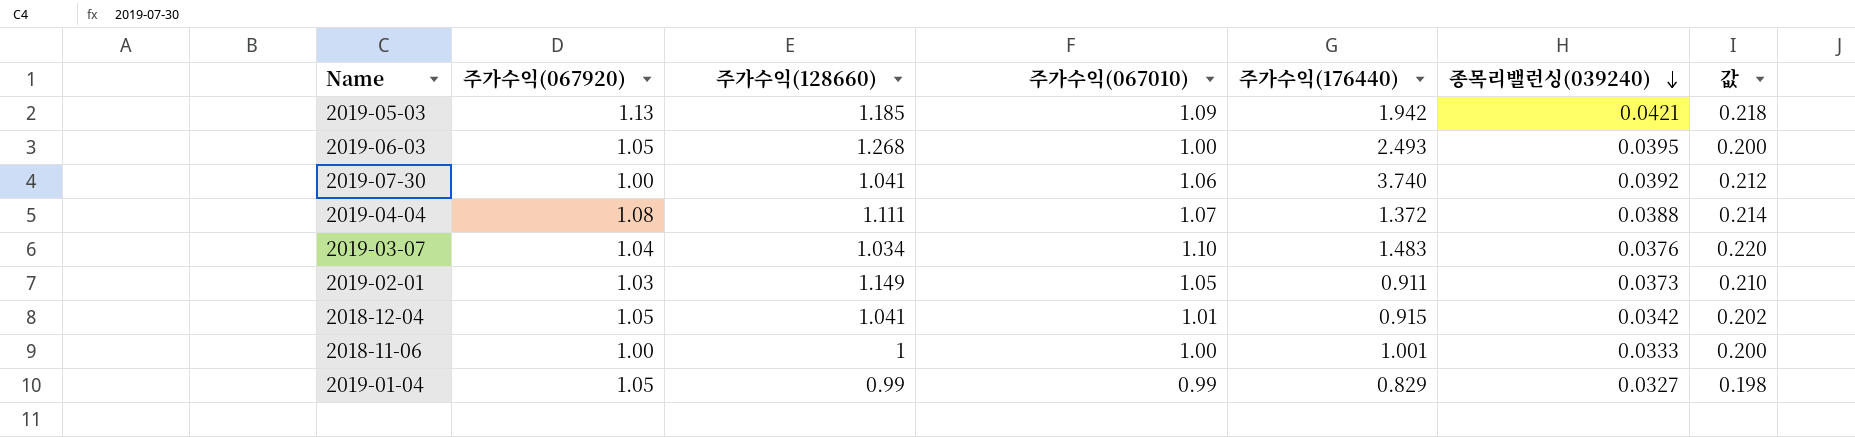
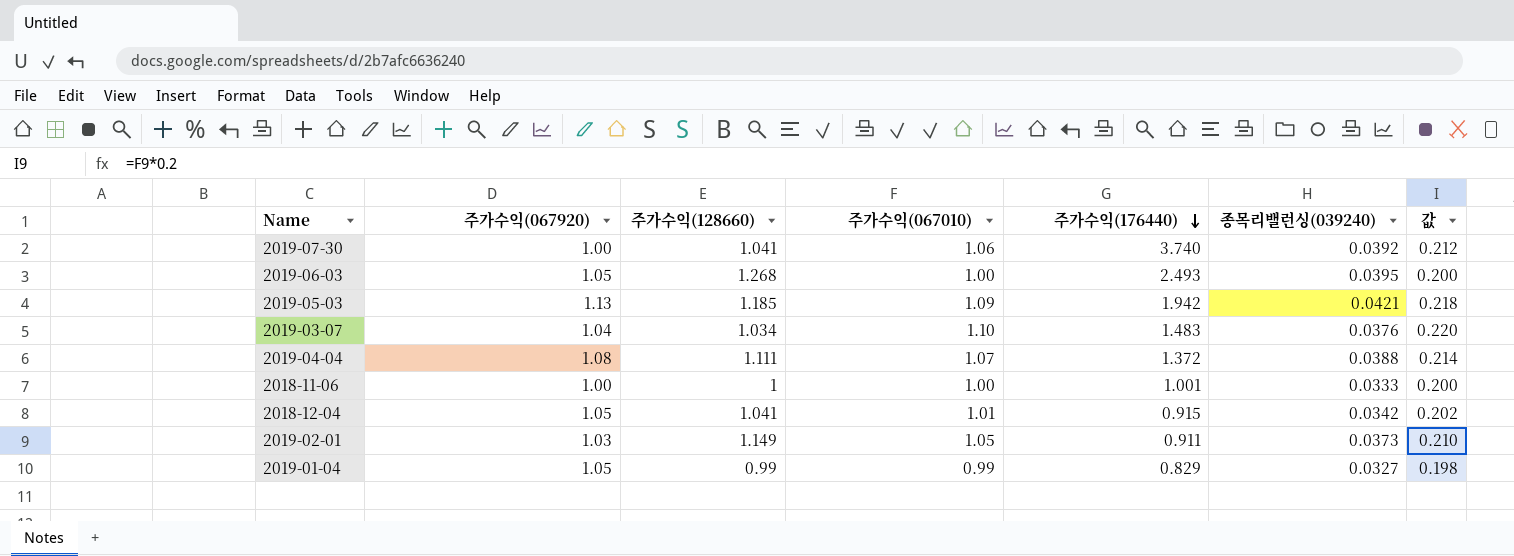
row order: 종목리밸런싱(039240) descending -> 주가수익(176440) descending

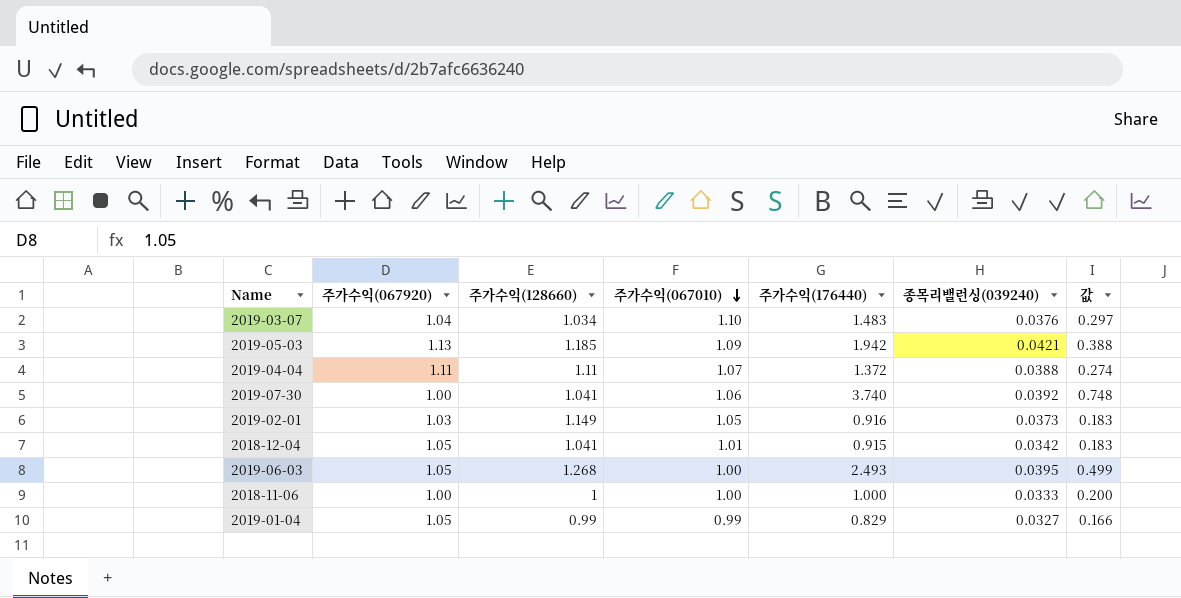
row order: 주가수익(176440) descending -> 주가수익(067010) descending
column 값 | formula: [주가수익(067010)] * 0.2 -> [주가수익(176440)] * 0.2
2019-04-04 | 주가수익(067920): 1.08 -> 1.11
2019-04-04 | 주가수익(128660): 1.111 -> 1.11
2019-02-01 | 주가수익(176440): 0.911 -> 0.916
2018-11-06 | 주가수익(176440): 1.001 -> 1.000

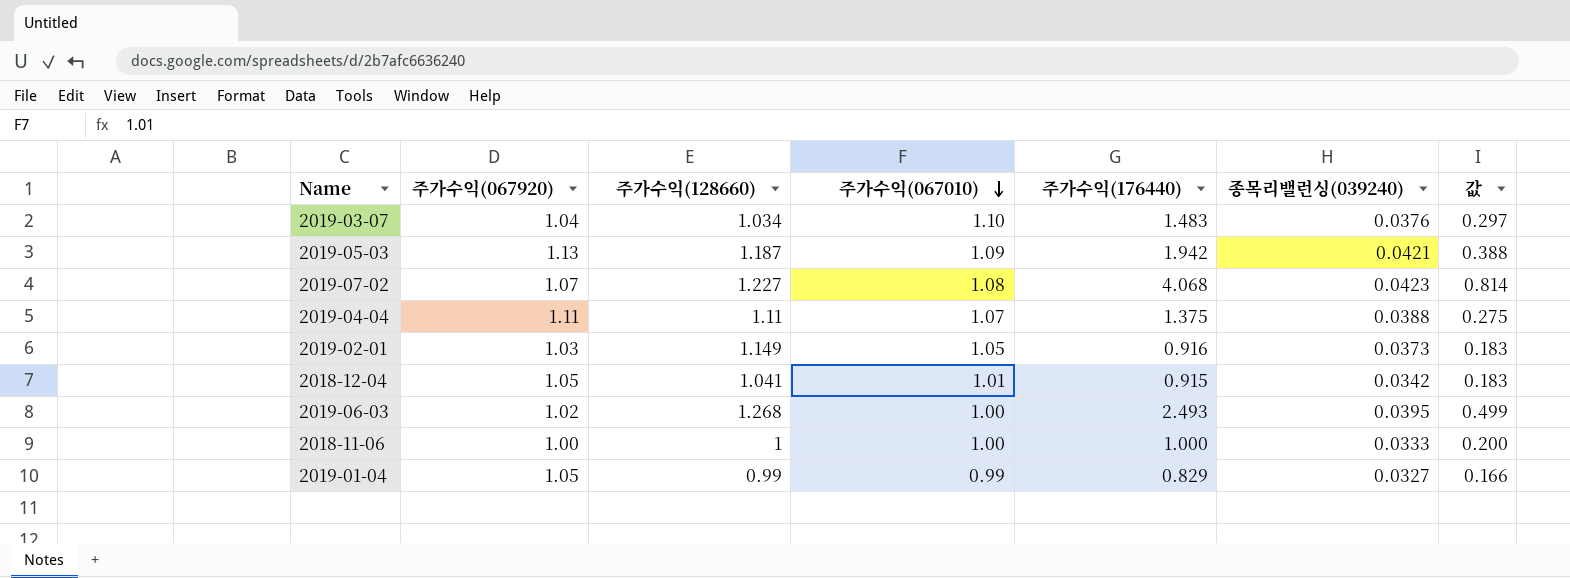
row 2019-07-30: 1.00 | 1.041 | 1.06 | 3.740 | 0.0392 | 0.748 -> none
2019-05-03 | 주가수익(128660): 1.185 -> 1.187
row 2019-07-02: none -> 1.07 | 1.227 | 1.08 | 4.068 | 0.0423 | 0.814
2019-04-04 | 주가수익(176440): 1.372 -> 1.375
2019-04-04 | 값: 0.274 -> 0.275
2019-06-03 | 주가수익(067920): 1.05 -> 1.02

